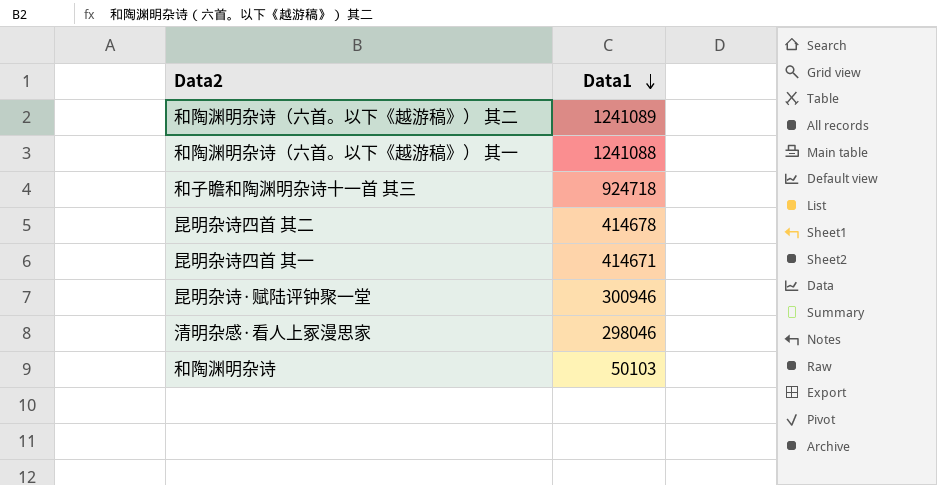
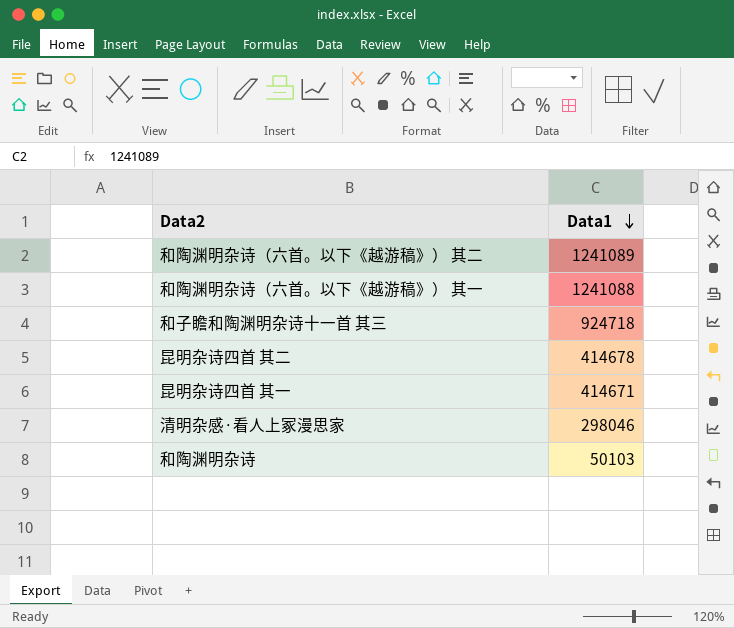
row 昆明杂诗·赋陆评钟聚一堂: 300946 -> none

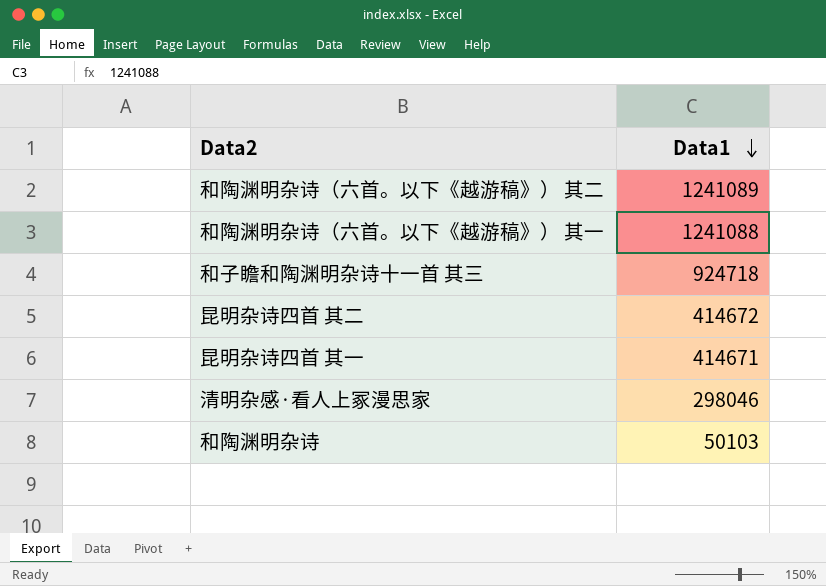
昆明杂诗四首 其二 | Data1: 414678 -> 414672

